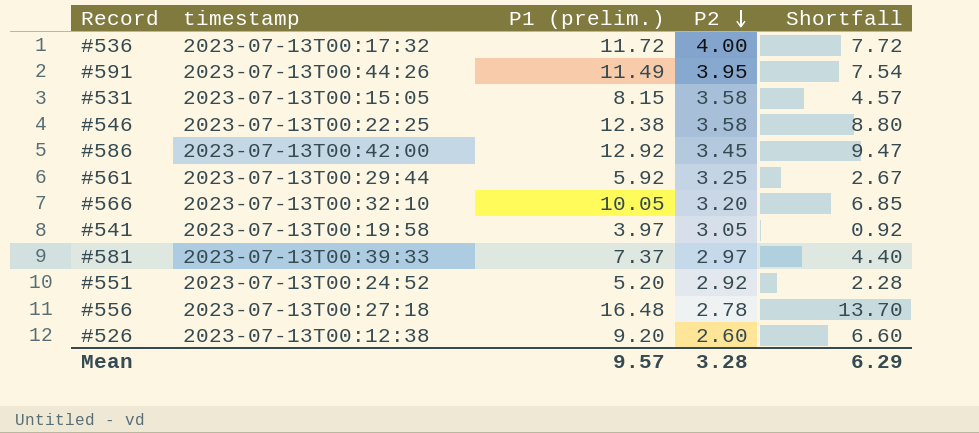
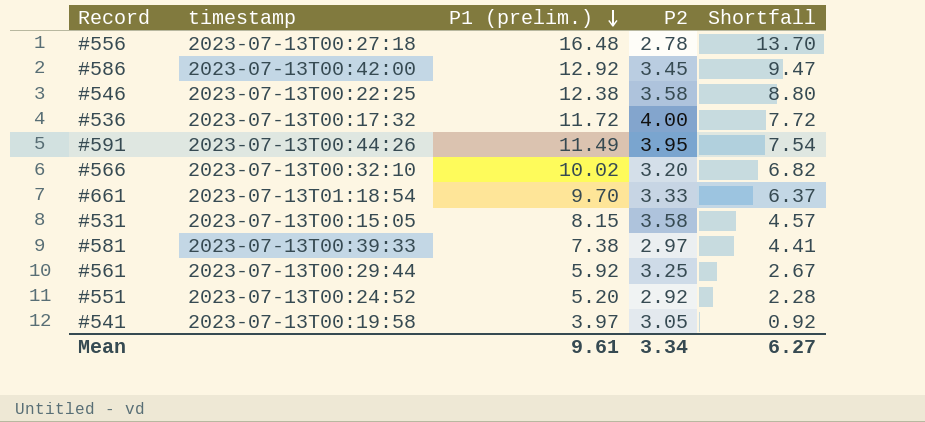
row order: P2 descending -> P1 (prelim.) descending
row #526: 2023-07-13T00:12:38 | 9.20 | 2.60 | 6.60 -> none
#566 | P1 (prelim.): 10.05 -> 10.02
#566 | Shortfall: 6.85 -> 6.82
row #661: none -> 2023-07-13T01:18:54 | 9.70 | 3.33 | 6.37
#581 | P1 (prelim.): 7.37 -> 7.38
#581 | Shortfall: 4.40 -> 4.41
Mean | P1 (prelim.): 9.57 -> 9.61
Mean | P2: 3.28 -> 3.34
Mean | Shortfall: 6.29 -> 6.27

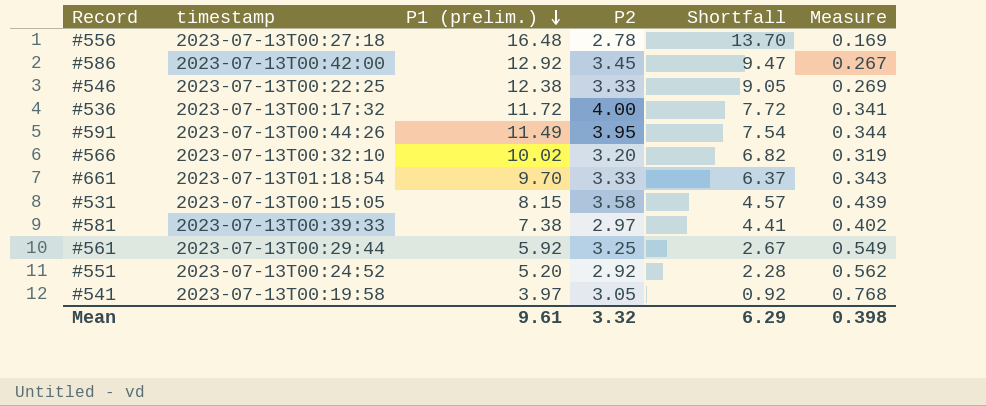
column Measure | formula: none -> [P2] / [P1 (prelim.)]
#546 | P2: 3.58 -> 3.33
#546 | Shortfall: 8.80 -> 9.05
Mean | P2: 3.34 -> 3.32
Mean | Shortfall: 6.27 -> 6.29

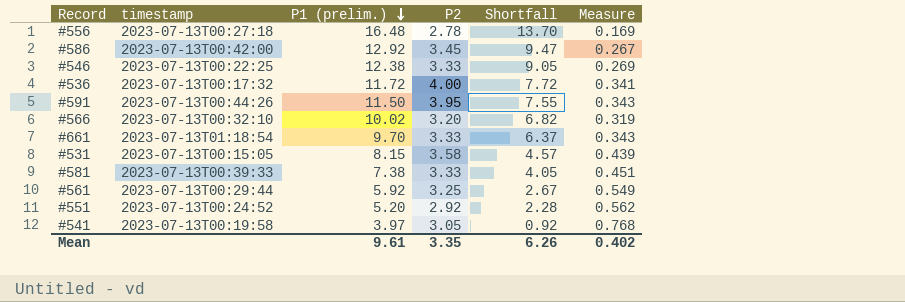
#591 | P1 (prelim.): 11.49 -> 11.50
#591 | Shortfall: 7.54 -> 7.55
#591 | Measure: 0.344 -> 0.343
#581 | P2: 2.97 -> 3.33
#581 | Shortfall: 4.41 -> 4.05
#581 | Measure: 0.402 -> 0.451
Mean | P2: 3.32 -> 3.35
Mean | Shortfall: 6.29 -> 6.26
Mean | Measure: 0.398 -> 0.402

